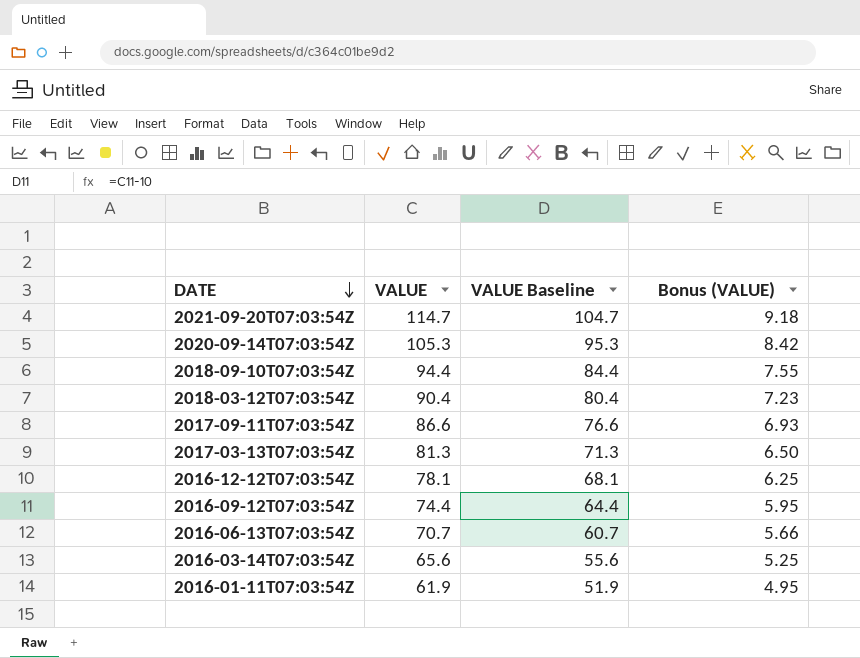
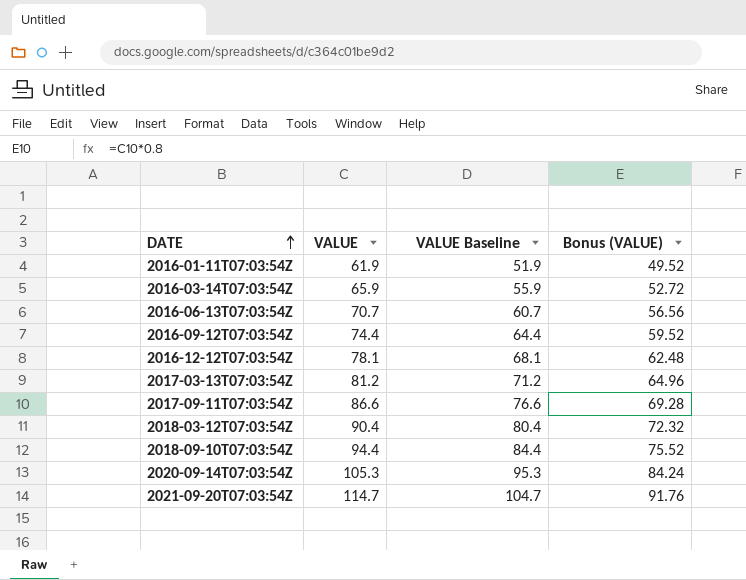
row order: DATE descending -> DATE ascending
column Bonus (VALUE) | formula: [VALUE] * 0.08 -> [VALUE] * 0.8
2016-03-14T07:03:54Z | VALUE: 65.6 -> 65.9
2016-03-14T07:03:54Z | VALUE Baseline: 55.6 -> 55.9
2017-03-13T07:03:54Z | VALUE: 81.3 -> 81.2
2017-03-13T07:03:54Z | VALUE Baseline: 71.3 -> 71.2

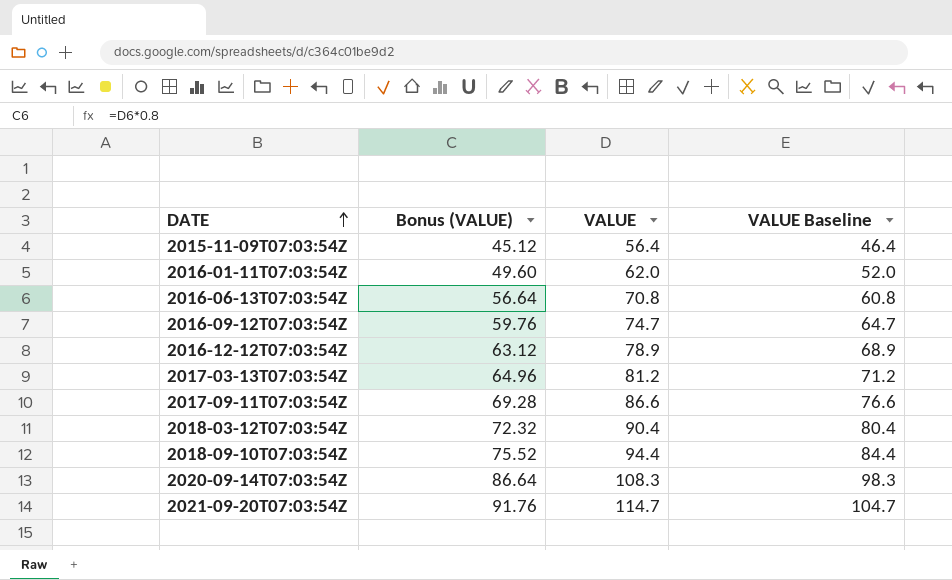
column Bonus (VALUE) | position: 4 -> 2
row 2016-03-14T07:03:54Z: 65.9 | 55.9 | 52.72 -> none
row 2015-11-09T07:03:54Z: none -> 45.12 | 56.4 | 46.4
2016-01-11T07:03:54Z | Bonus (VALUE): 49.52 -> 49.60
2016-01-11T07:03:54Z | VALUE: 61.9 -> 62.0
2016-01-11T07:03:54Z | VALUE Baseline: 51.9 -> 52.0
2016-06-13T07:03:54Z | Bonus (VALUE): 56.56 -> 56.64
2016-06-13T07:03:54Z | VALUE: 70.7 -> 70.8
2016-06-13T07:03:54Z | VALUE Baseline: 60.7 -> 60.8
2016-09-12T07:03:54Z | Bonus (VALUE): 59.52 -> 59.76
2016-09-12T07:03:54Z | VALUE: 74.4 -> 74.7
2016-09-12T07:03:54Z | VALUE Baseline: 64.4 -> 64.7
2016-12-12T07:03:54Z | Bonus (VALUE): 62.48 -> 63.12
2016-12-12T07:03:54Z | VALUE: 78.1 -> 78.9
2016-12-12T07:03:54Z | VALUE Baseline: 68.1 -> 68.9
2020-09-14T07:03:54Z | Bonus (VALUE): 84.24 -> 86.64
2020-09-14T07:03:54Z | VALUE: 105.3 -> 108.3
2020-09-14T07:03:54Z | VALUE Baseline: 95.3 -> 98.3

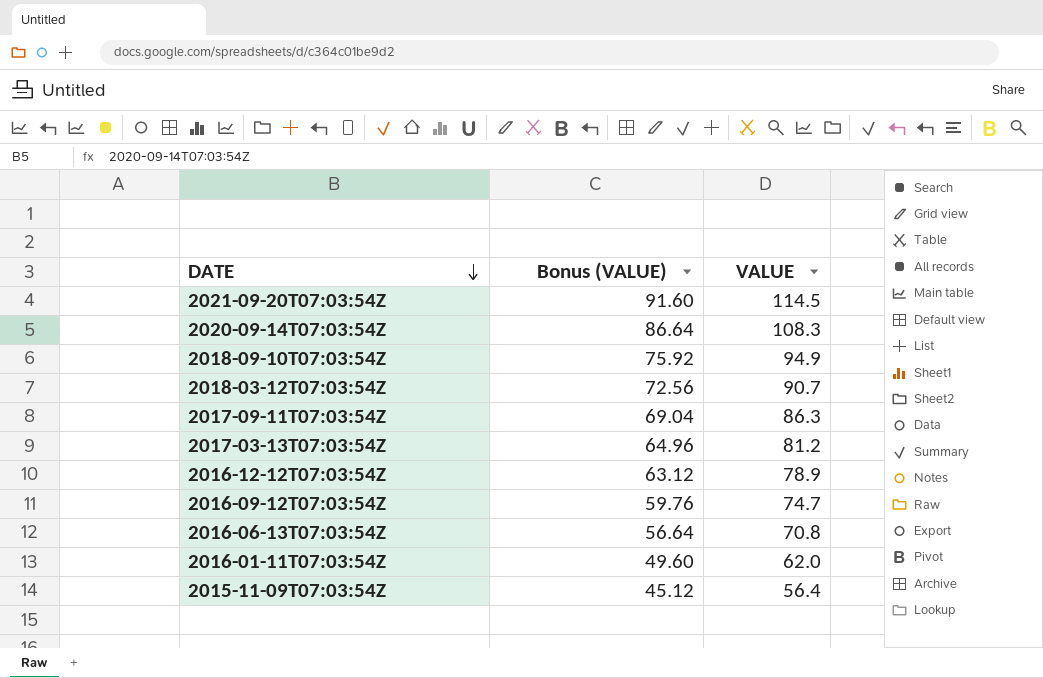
row order: DATE ascending -> DATE descending
column VALUE Baseline | formula: [VALUE] - 10 -> none
2021-09-20T07:03:54Z | Bonus (VALUE): 91.76 -> 91.60
2021-09-20T07:03:54Z | VALUE: 114.7 -> 114.5
2018-09-10T07:03:54Z | Bonus (VALUE): 75.52 -> 75.92
2018-09-10T07:03:54Z | VALUE: 94.4 -> 94.9
2018-03-12T07:03:54Z | Bonus (VALUE): 72.32 -> 72.56
2018-03-12T07:03:54Z | VALUE: 90.4 -> 90.7
2017-09-11T07:03:54Z | Bonus (VALUE): 69.28 -> 69.04
2017-09-11T07:03:54Z | VALUE: 86.6 -> 86.3

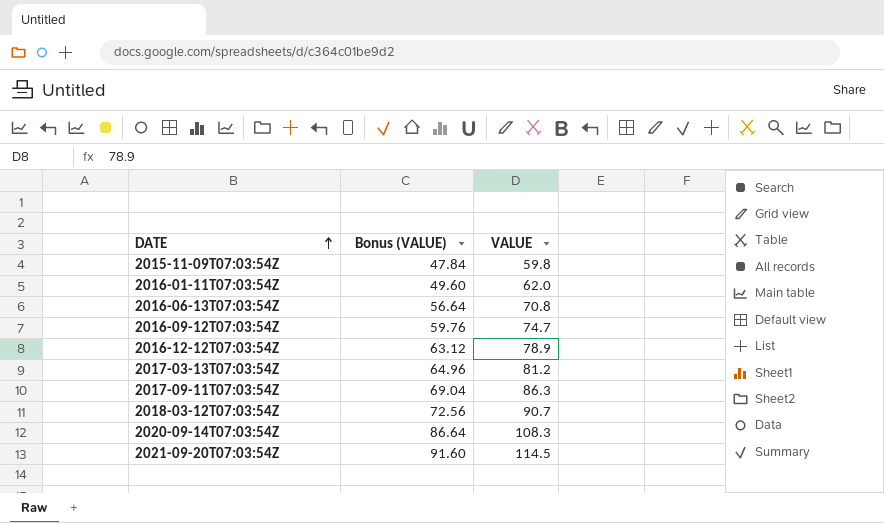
row order: DATE descending -> DATE ascending
row 2018-09-10T07:03:54Z: 75.92 | 94.9 -> none
2015-11-09T07:03:54Z | Bonus (VALUE): 45.12 -> 47.84
2015-11-09T07:03:54Z | VALUE: 56.4 -> 59.8

